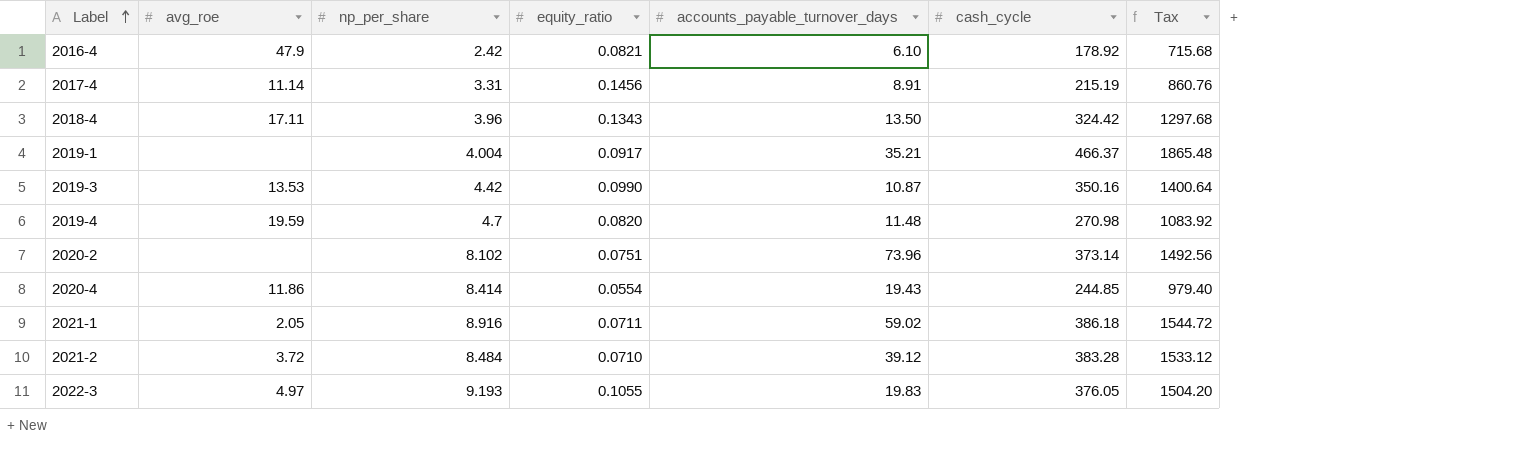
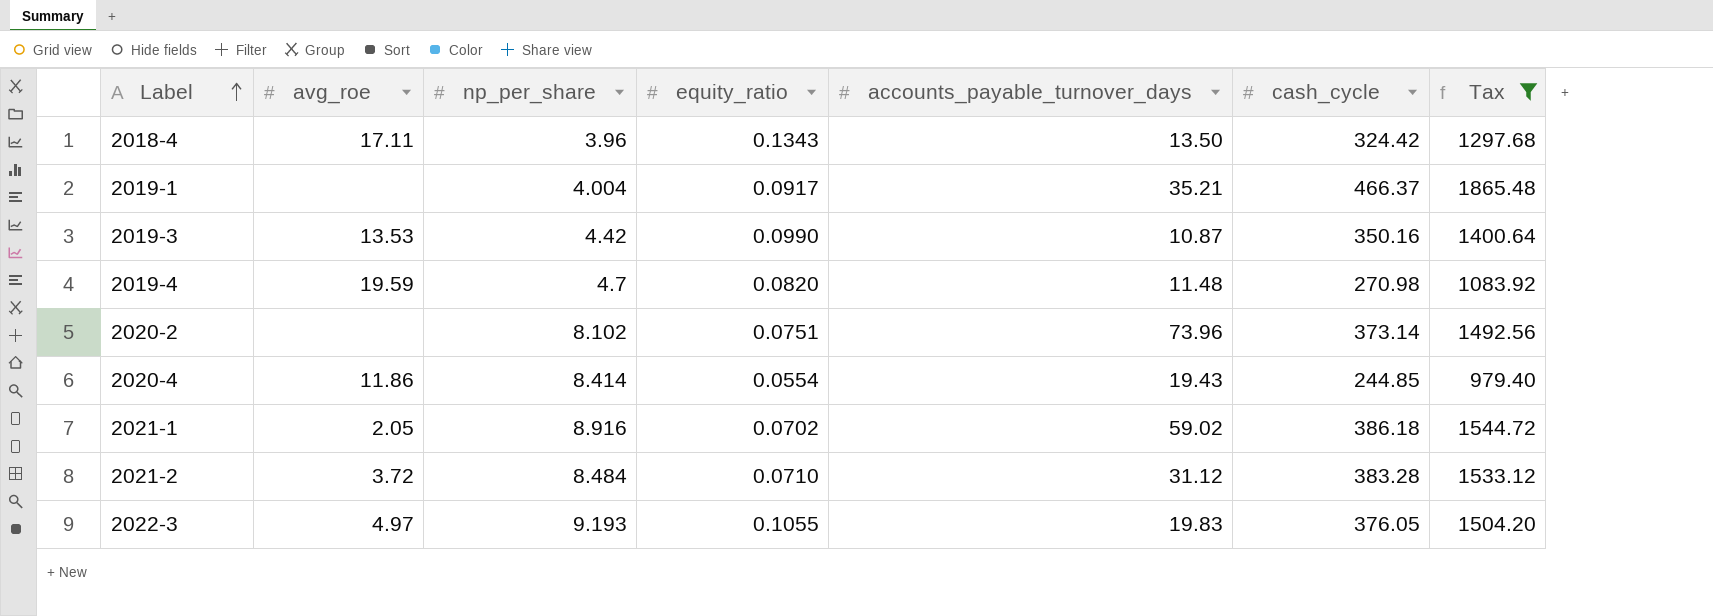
filter: none -> Tax >= 979.40
2021-1 | equity_ratio: 0.0711 -> 0.0702
2021-2 | accounts_payable_turnover_days: 39.12 -> 31.12

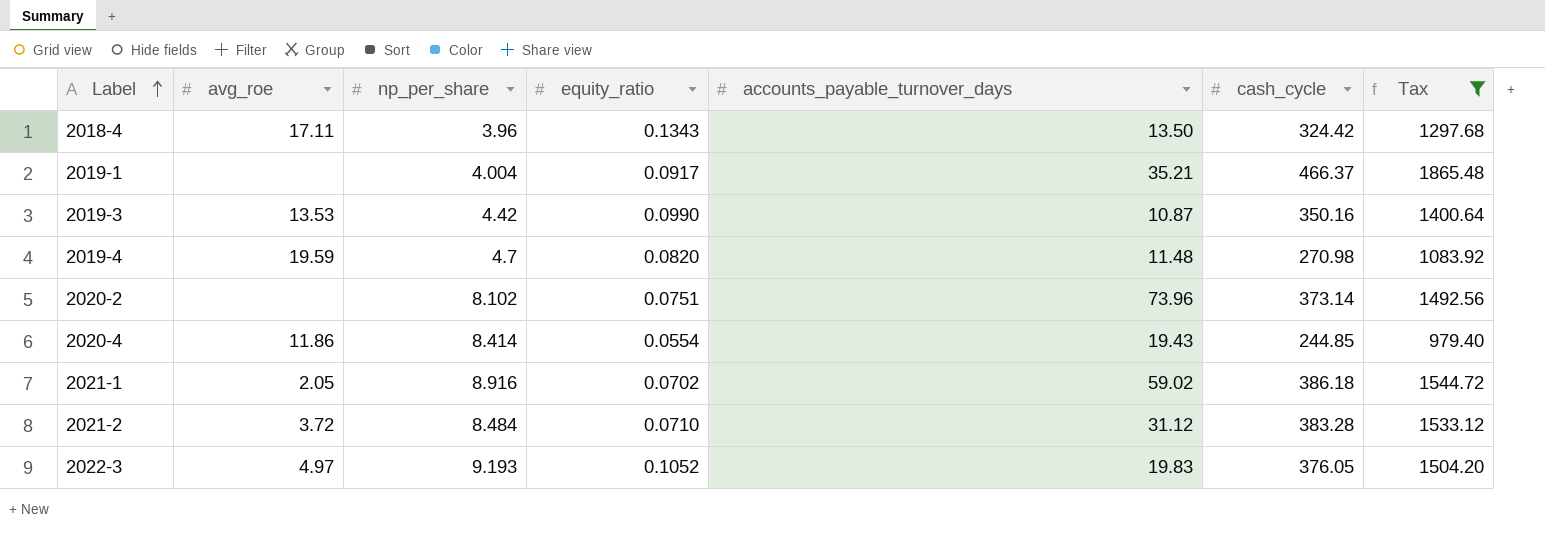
2022-3 | equity_ratio: 0.1055 -> 0.1052

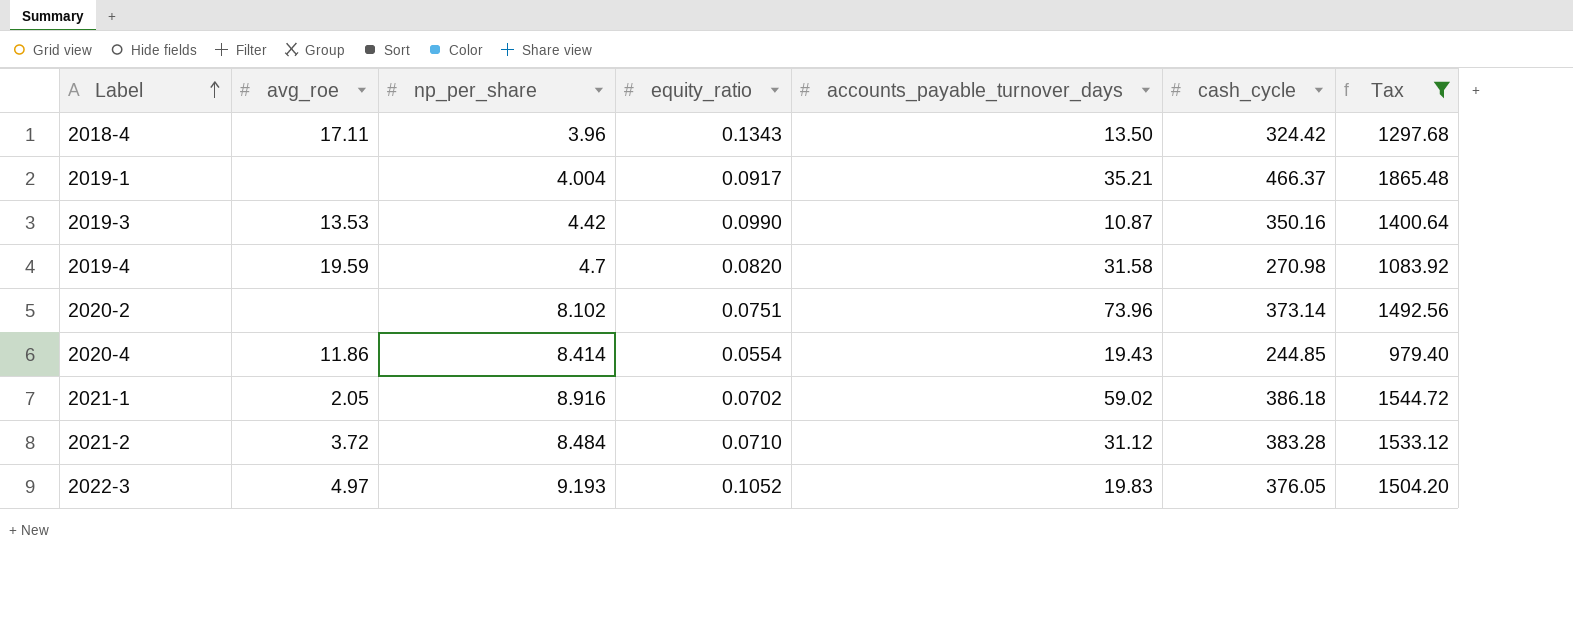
2019-4 | accounts_payable_turnover_days: 11.48 -> 31.58

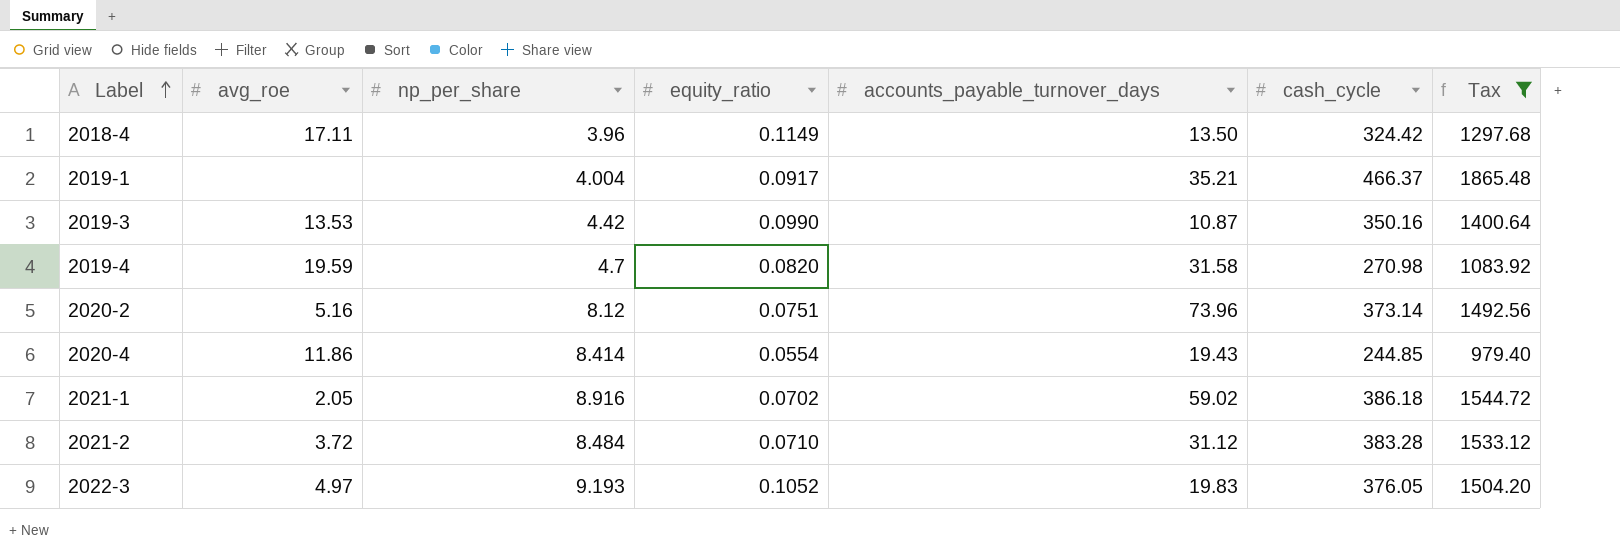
2018-4 | equity_ratio: 0.1343 -> 0.1149
2020-2 | avg_roe: none -> 5.16
2020-2 | np_per_share: 8.102 -> 8.12

